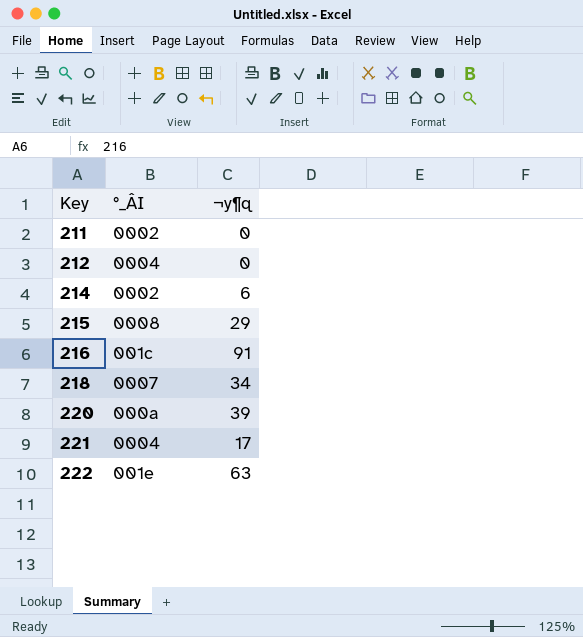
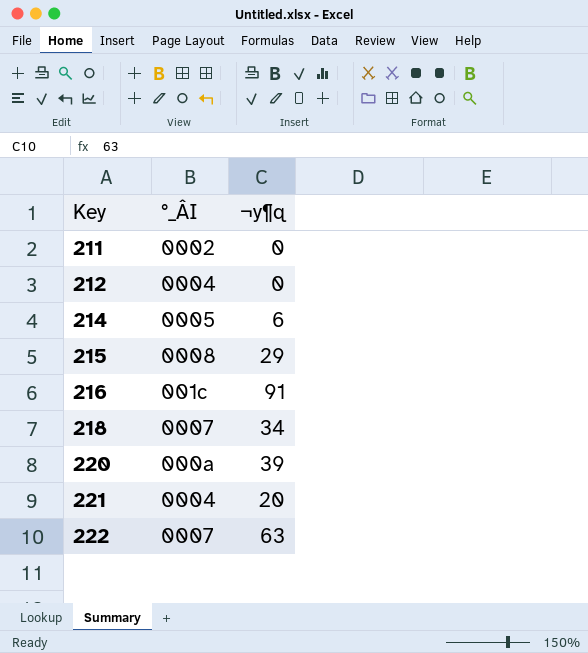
214 | °_ÂI: 0002 -> 0005
221 | ¬y¶q: 17 -> 20
222 | °_ÂI: 001e -> 0007

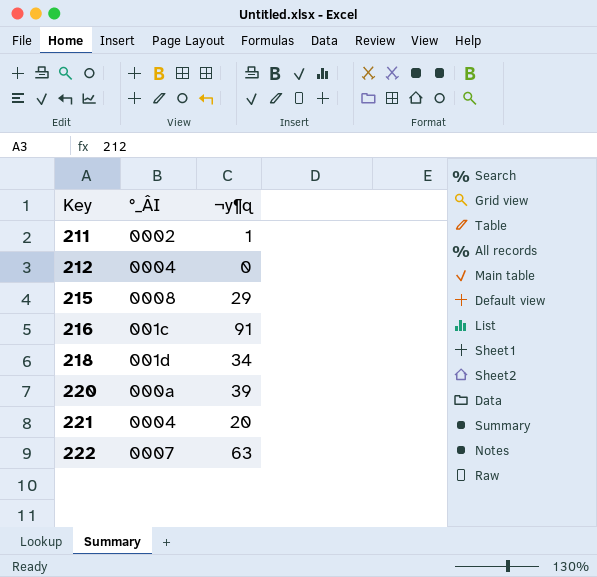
row 214: 0005 | 6 -> none
211 | ¬y¶q: 0 -> 1
218 | °_ÂI: 0007 -> 001d

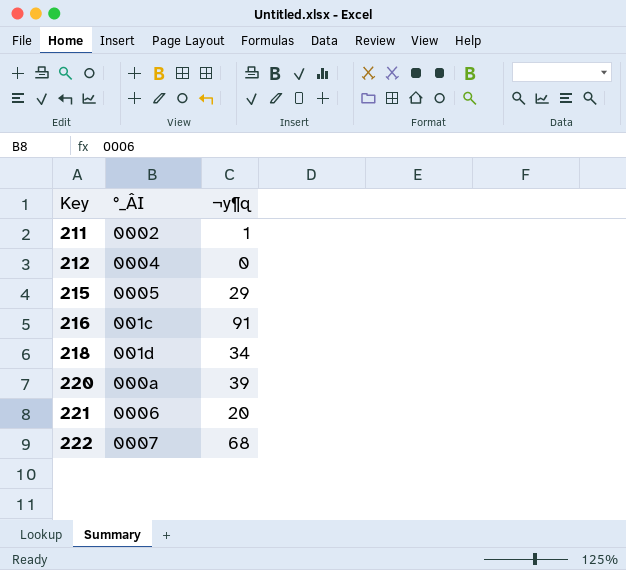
215 | °_ÂI: 0008 -> 0005
221 | °_ÂI: 0004 -> 0006
222 | ¬y¶q: 63 -> 68

